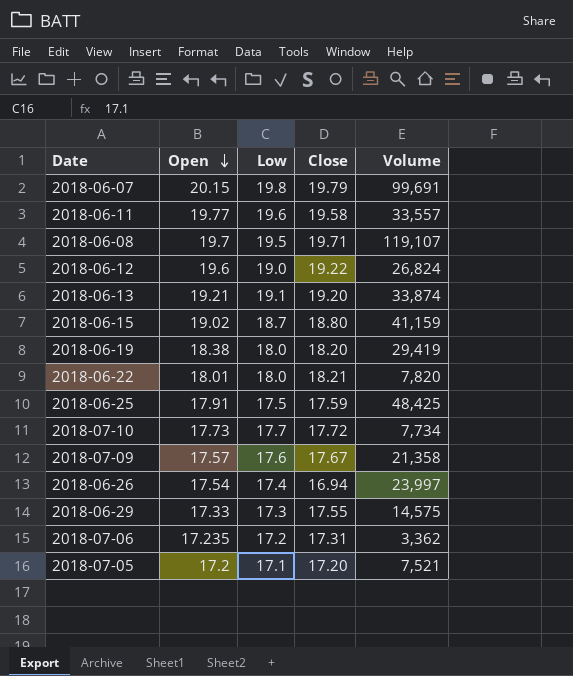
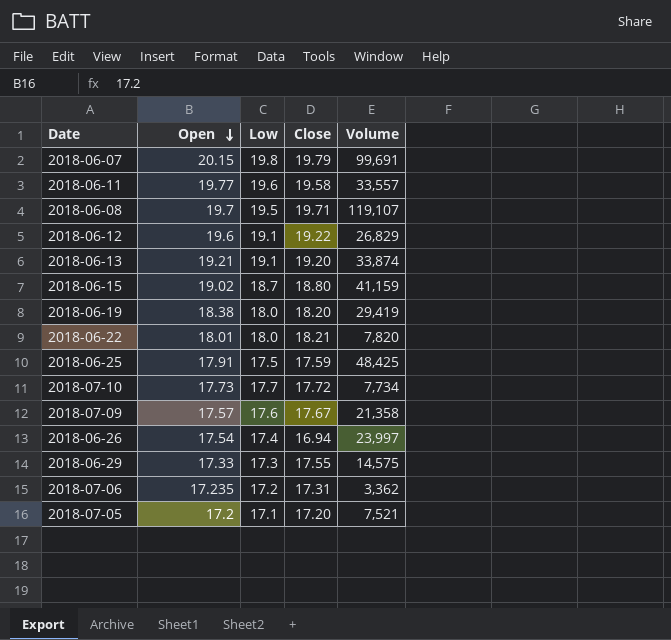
2018-06-12 | Low: 19.0 -> 19.1
2018-06-12 | Volume: 26,824 -> 26,829

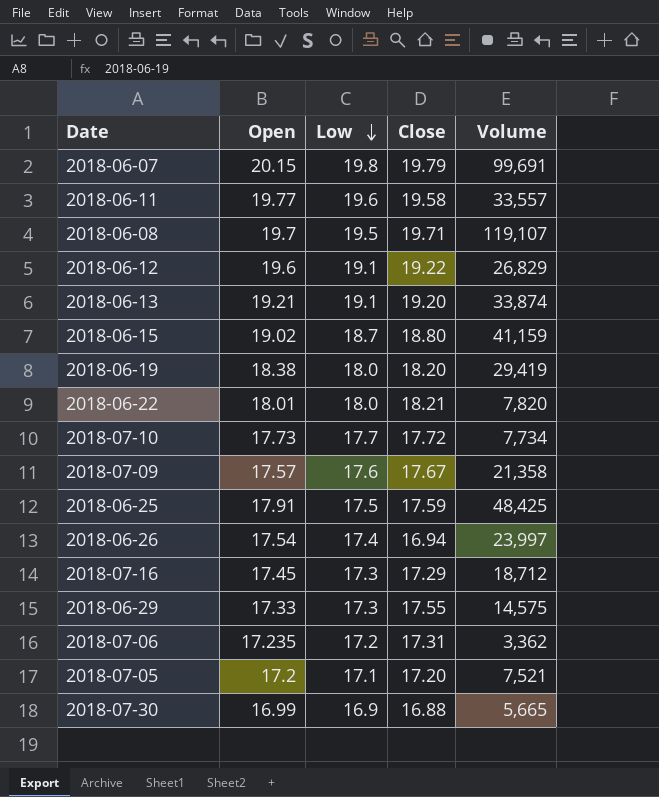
row order: Open descending -> Low descending
row 2018-07-16: none -> 17.45 | 17.3 | 17.29 | 18,712
row 2018-07-30: none -> 16.99 | 16.9 | 16.88 | 5,665

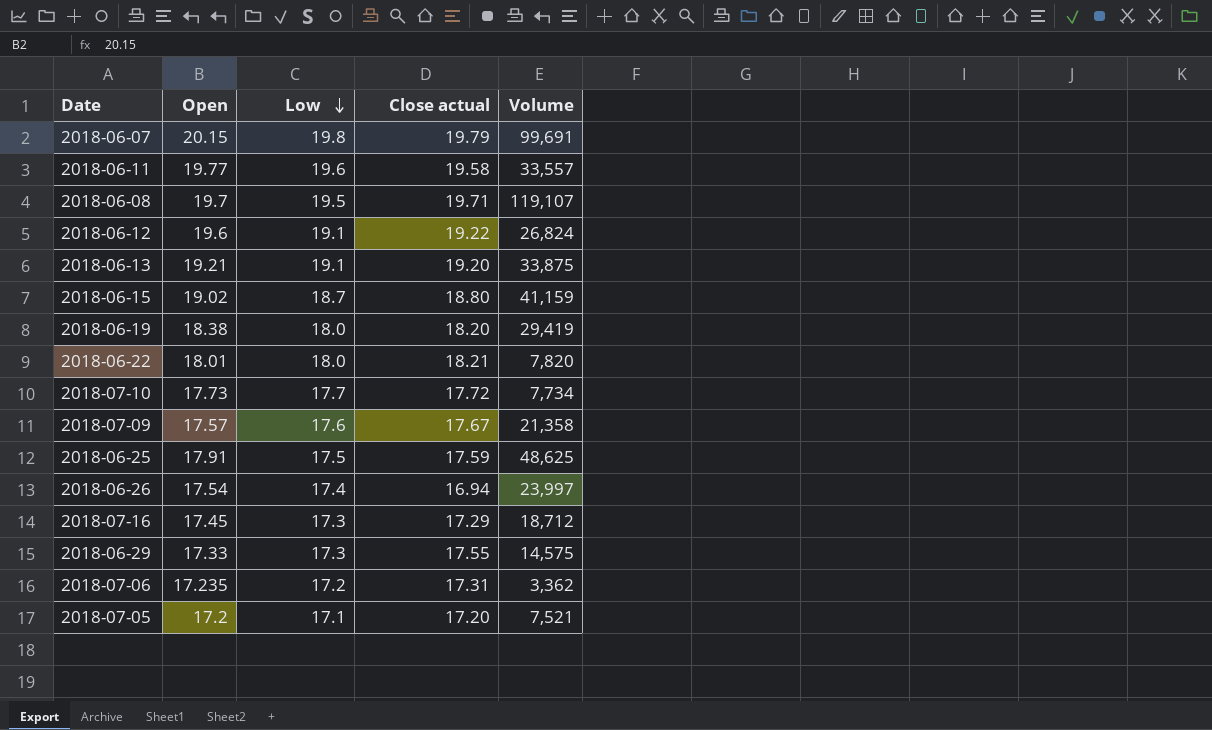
column name: Close -> Close actual
row 2018-07-30: 16.99 | 16.9 | 16.88 | 5,665 -> none
2018-06-12 | Volume: 26,829 -> 26,824
2018-06-13 | Volume: 33,874 -> 33,875
2018-06-25 | Volume: 48,425 -> 48,625

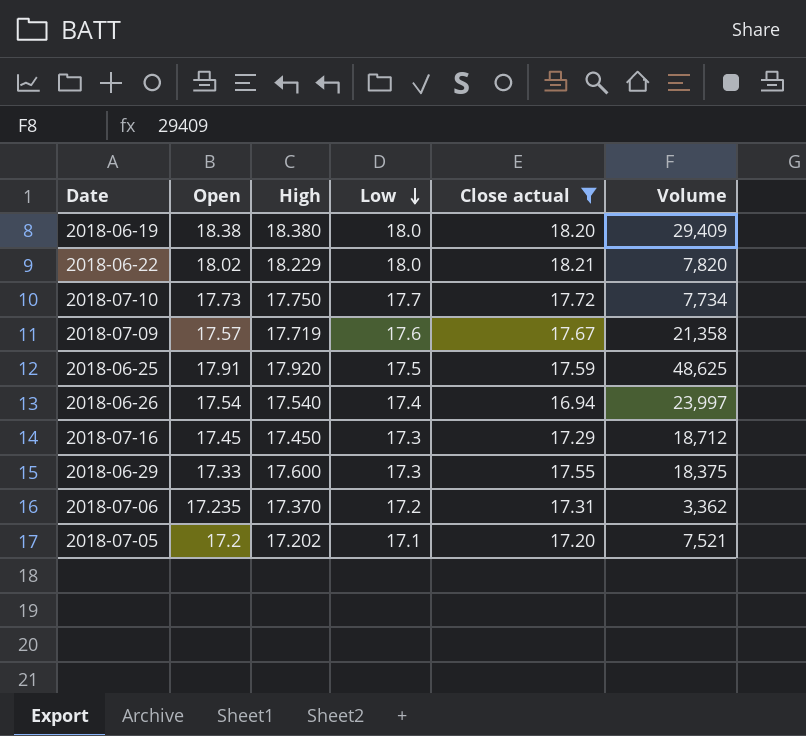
filter: none -> Close actual <= 18.21
column High | position: none -> 3
2018-06-19 | Volume: 29,419 -> 29,409
2018-06-22 | Open: 18.01 -> 18.02
2018-06-29 | Volume: 14,575 -> 18,375

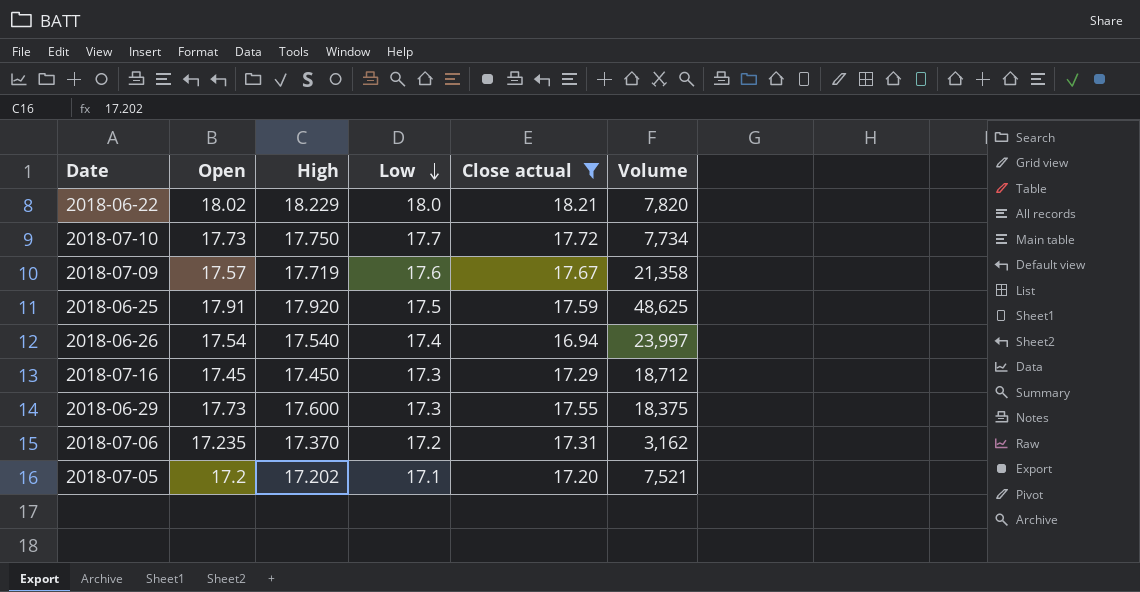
row 2018-06-19: 18.38 | 18.380 | 18.0 | 18.20 | 29,409 -> none
2018-06-29 | Open: 17.33 -> 17.73
2018-07-06 | Volume: 3,362 -> 3,162

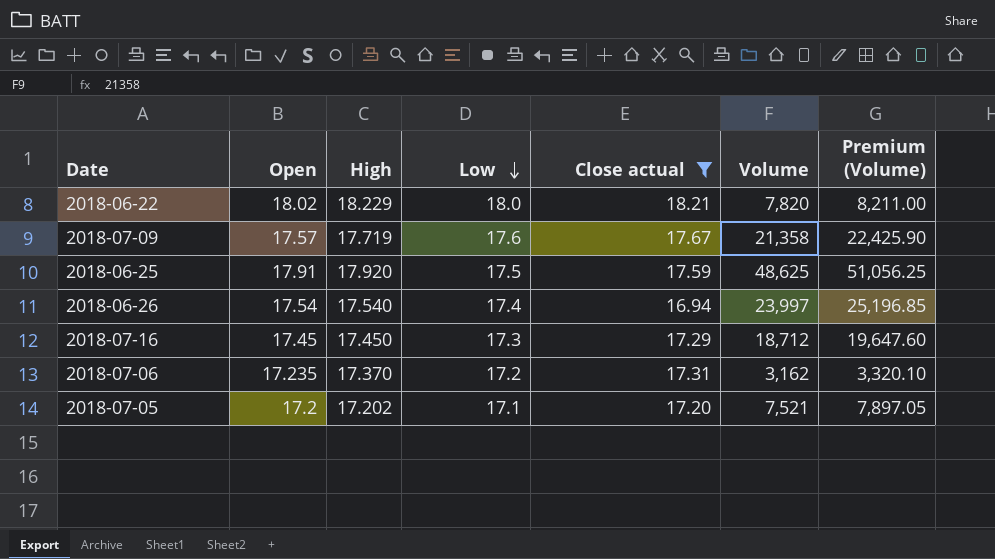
column Premium (Volume) | formula: none -> [Volume] * 1.05
row 2018-07-10: 17.73 | 17.750 | 17.7 | 17.72 | 7,734 -> none
row 2018-06-29: 17.73 | 17.600 | 17.3 | 17.55 | 18,375 -> none

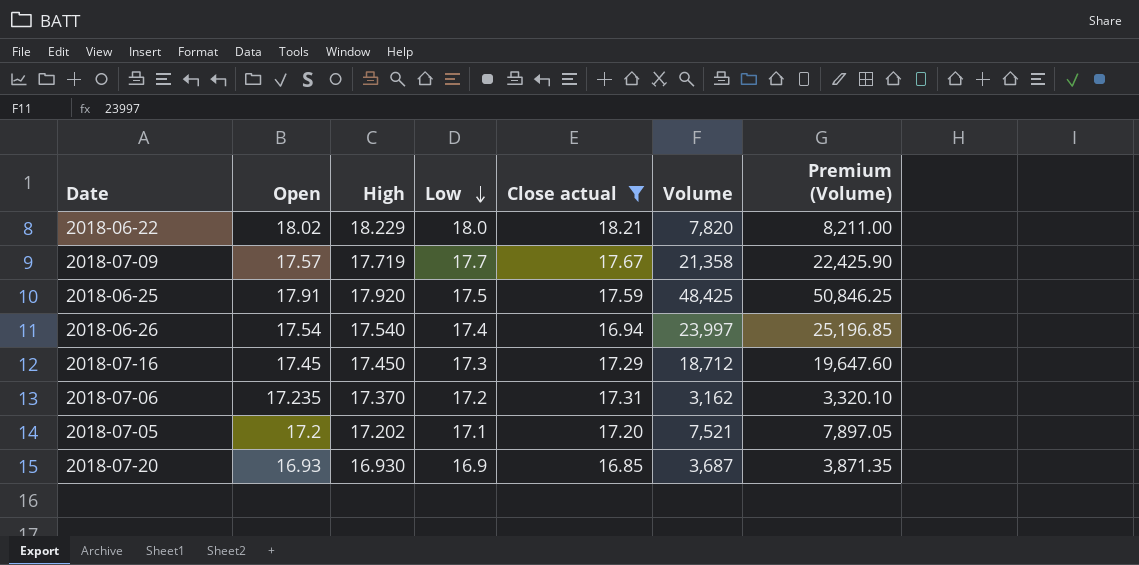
2018-07-09 | Low: 17.6 -> 17.7
2018-06-25 | Volume: 48,625 -> 48,425
2018-06-25 | Premium (Volume): 51,056.25 -> 50,846.25
row 2018-07-20: none -> 16.93 | 16.930 | 16.9 | 16.85 | 3,687 | 3,871.35

